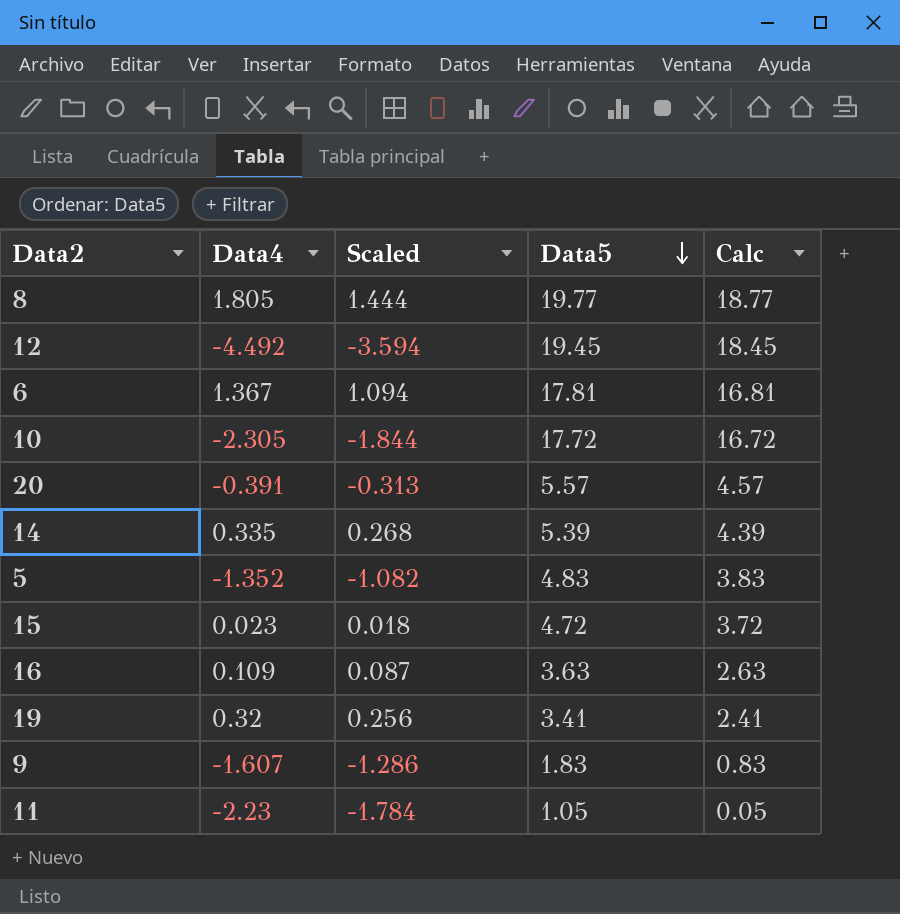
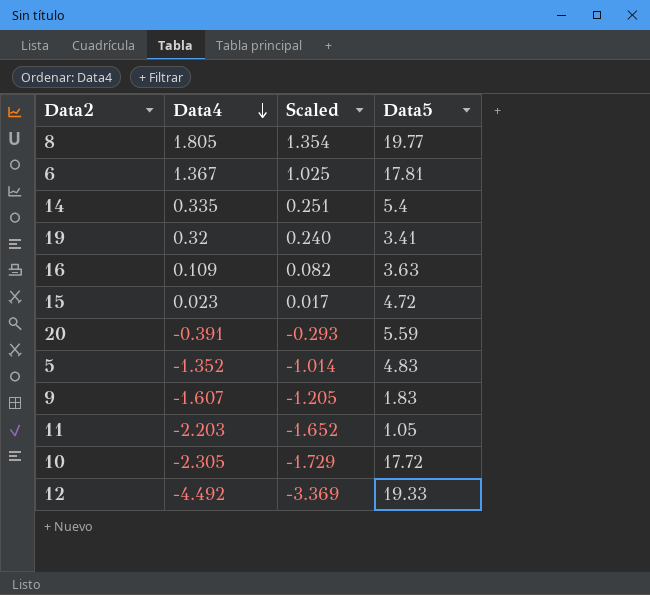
row order: Data5 descending -> Data4 descending
column Calc | formula: [Data5] - 1 -> none
column Scaled | formula: [Data4] * 0.8 -> [Data4] * 0.75
14 | Data5: 5.39 -> 5.4
20 | Data5: 5.57 -> 5.59
11 | Data4: -2.23 -> -2.203
12 | Data5: 19.45 -> 19.33

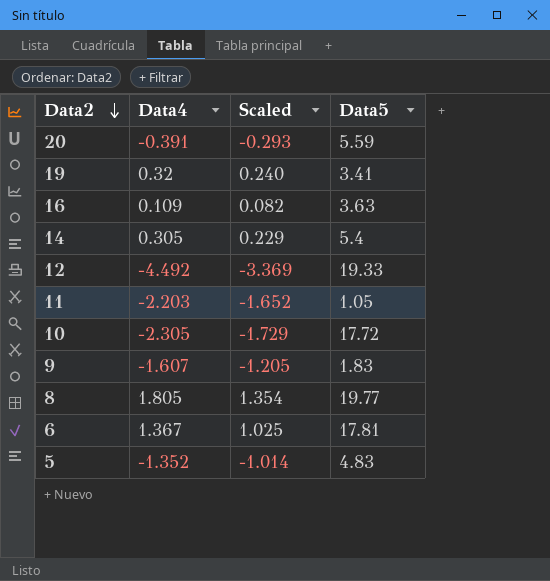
row order: Data4 descending -> Data2 descending
row 15: 0.023 | 0.017 | 4.72 -> none
14 | Data4: 0.335 -> 0.305
14 | Scaled: 0.251 -> 0.229

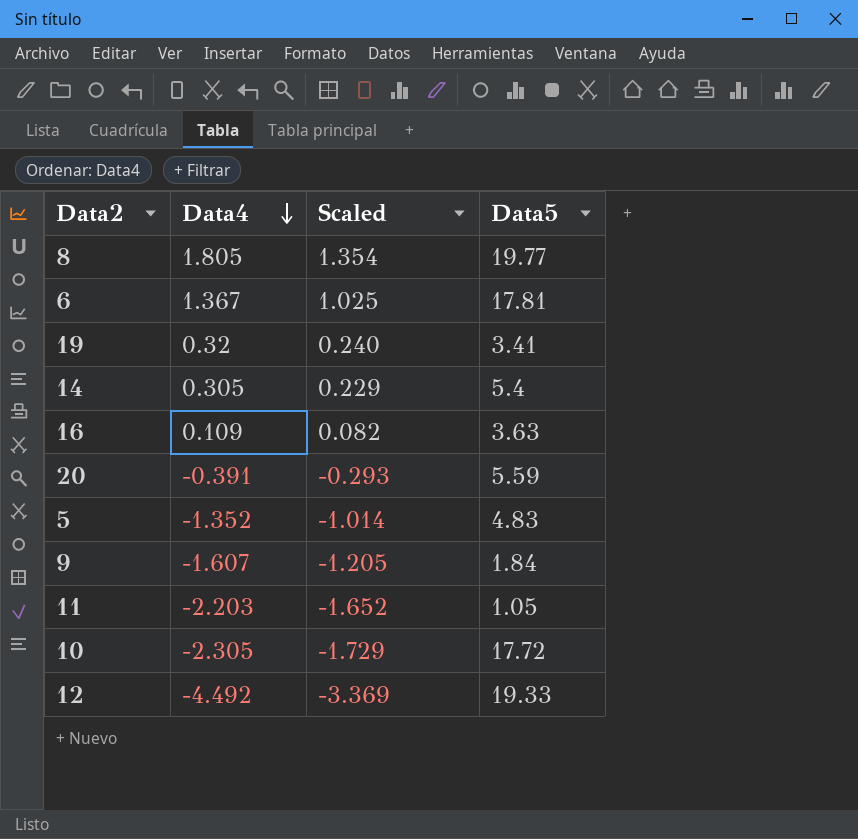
row order: Data2 descending -> Data4 descending
9 | Data5: 1.83 -> 1.84

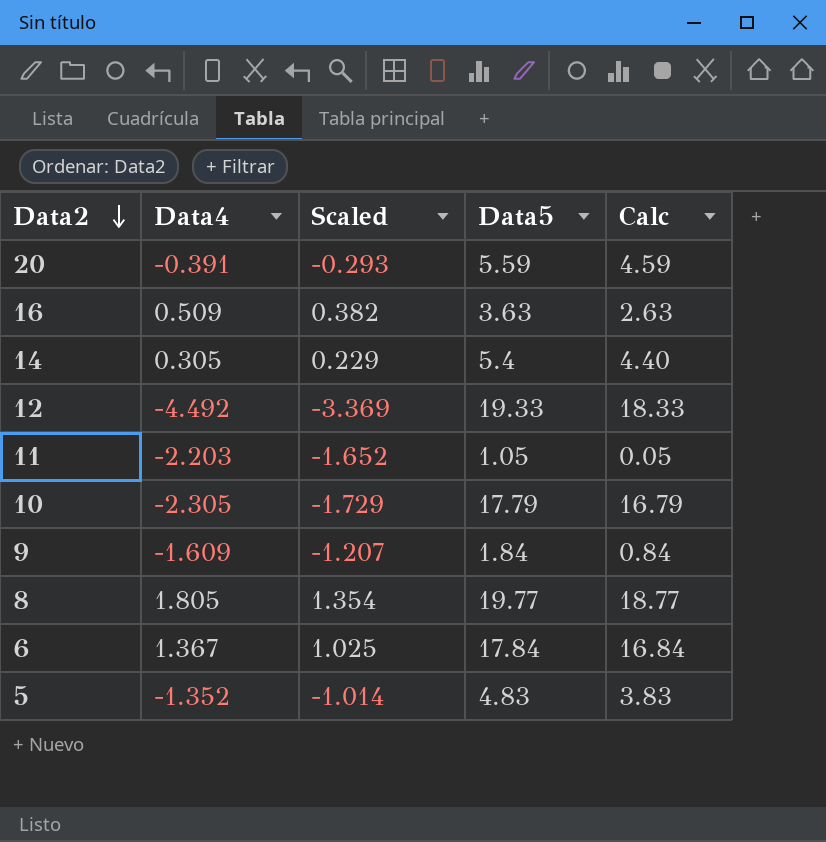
row order: Data4 descending -> Data2 descending
column Calc | formula: none -> [Data5] - 1
row 19: 0.32 | 0.240 | 3.41 -> none
16 | Data4: 0.109 -> 0.509
16 | Scaled: 0.082 -> 0.382
10 | Data5: 17.72 -> 17.79
9 | Data4: -1.607 -> -1.609
9 | Scaled: -1.205 -> -1.207
6 | Data5: 17.81 -> 17.84

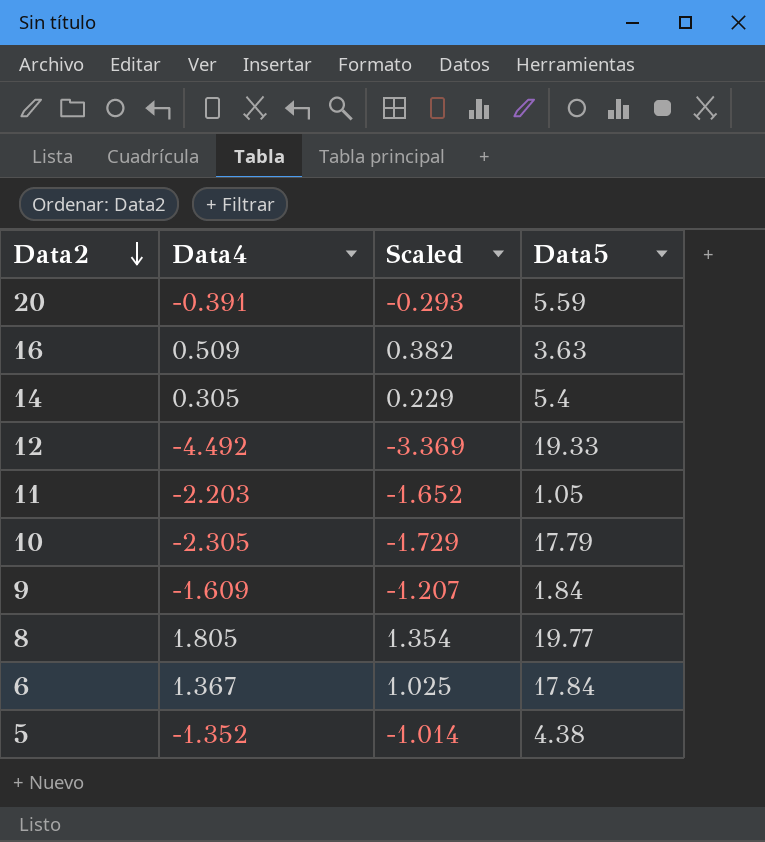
column Calc | formula: [Data5] - 1 -> none
5 | Data5: 4.83 -> 4.38

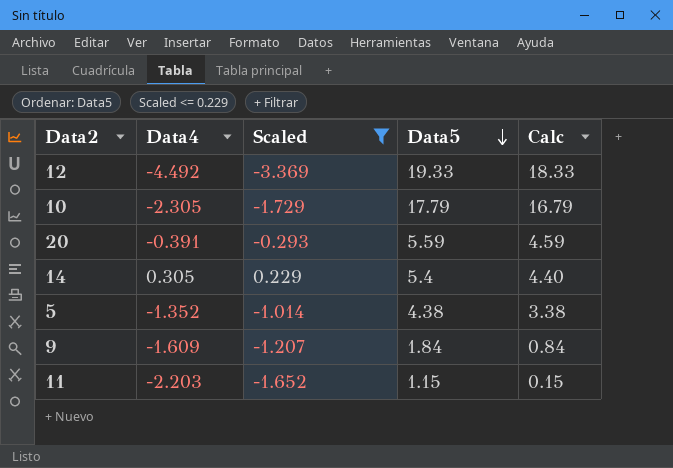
filter: none -> Scaled <= 0.229
row order: Data2 descending -> Data5 descending
column Calc | formula: none -> [Data5] - 1
11 | Data5: 1.05 -> 1.15

